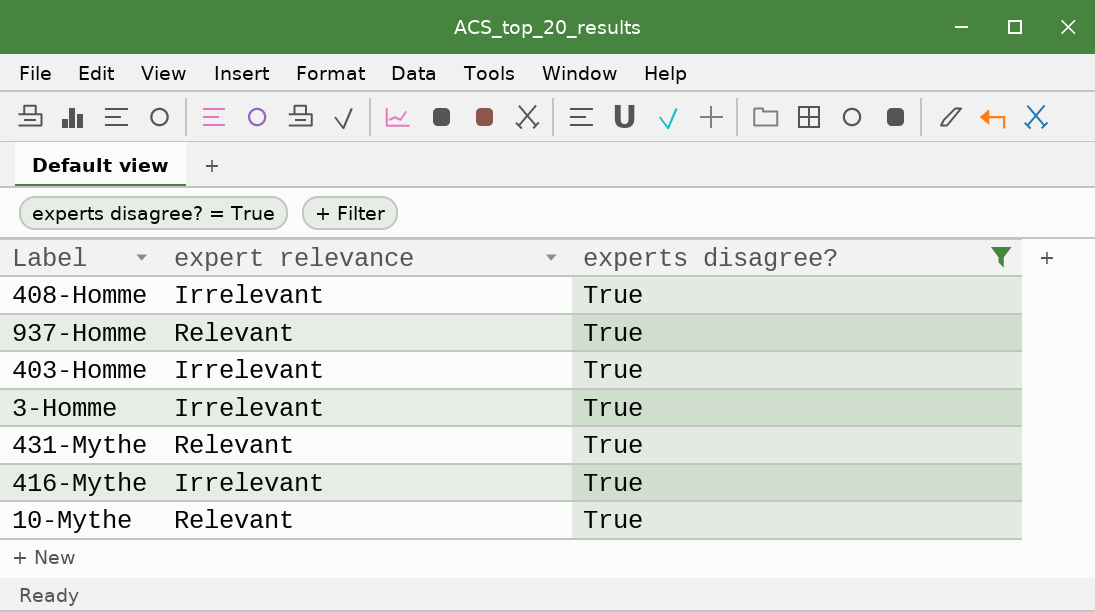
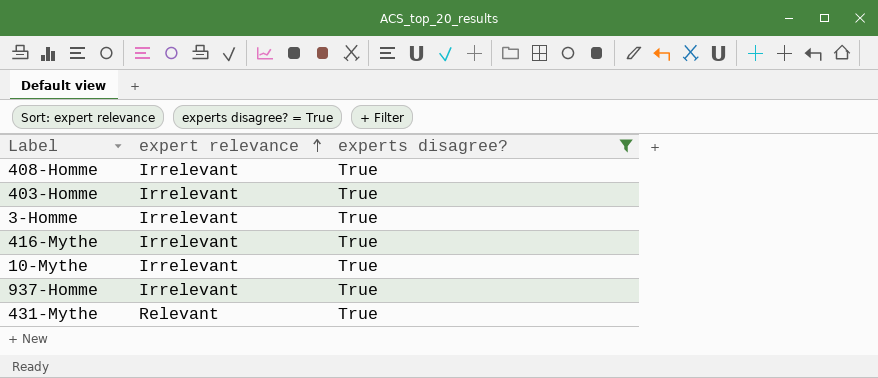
row order: none -> expert relevance ascending
10-Mythe | expert relevance: Relevant -> Irrelevant
937-Homme | expert relevance: Relevant -> Irrelevant

